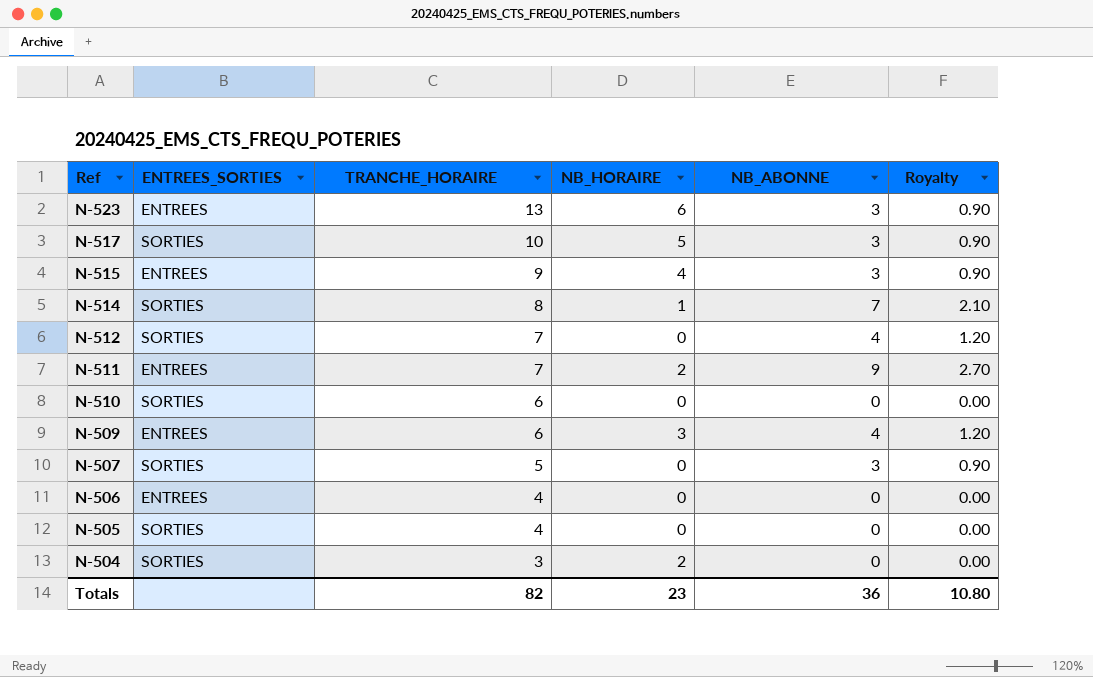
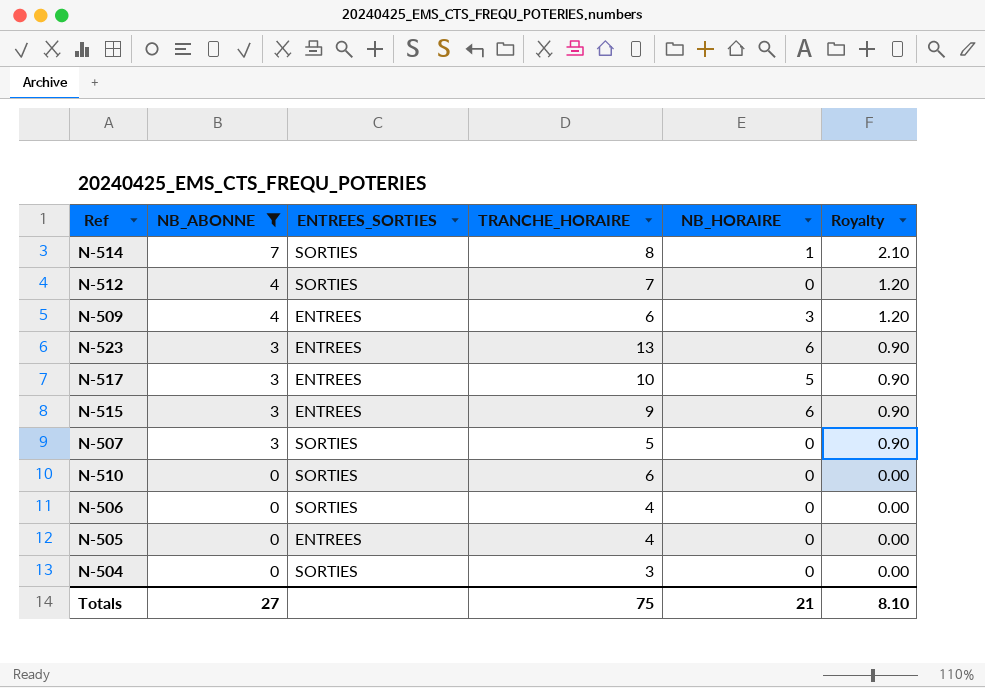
filter: none -> NB_ABONNE != 9
row order: Ref descending -> NB_ABONNE descending
column NB_ABONNE | position: 5 -> 2
N-517 | ENTREES_SORTIES: SORTIES -> ENTREES
N-515 | NB_HORAIRE: 4 -> 6
N-506 | ENTREES_SORTIES: ENTREES -> SORTIES
N-505 | ENTREES_SORTIES: SORTIES -> ENTREES
N-504 | NB_HORAIRE: 2 -> 0
Totals | NB_ABONNE: 36 -> 27
Totals | TRANCHE_HORAIRE: 82 -> 75
Totals | NB_HORAIRE: 23 -> 21
Totals | Royalty: 10.80 -> 8.10

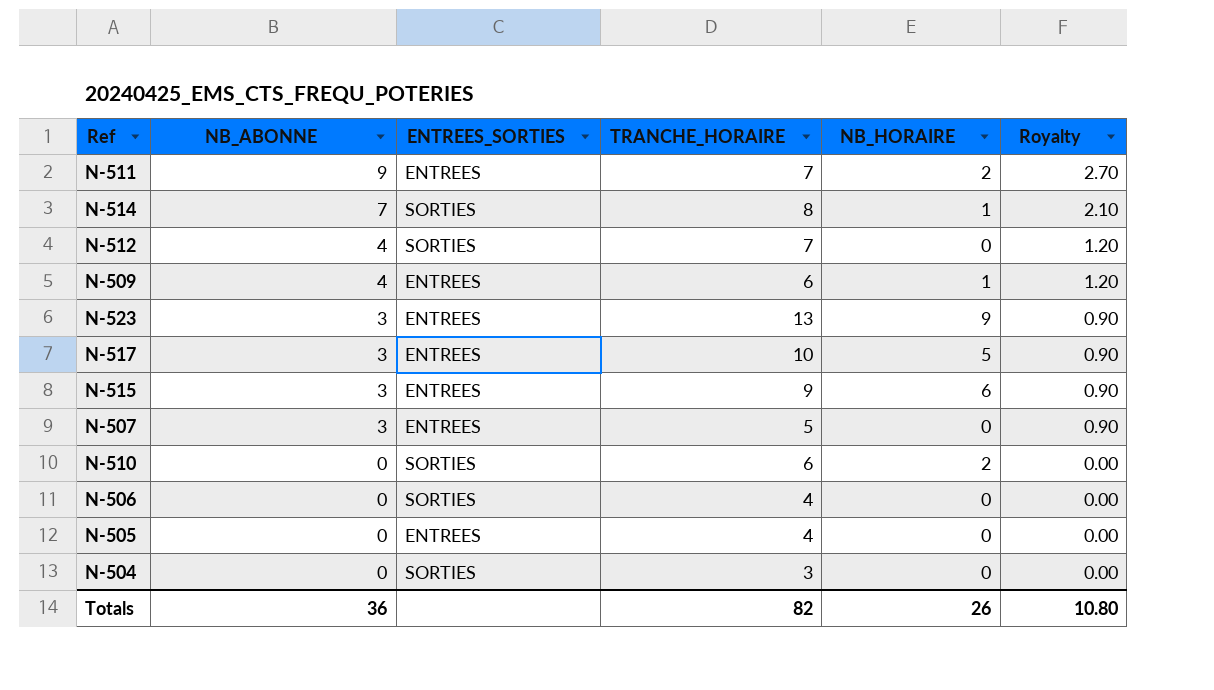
filter: NB_ABONNE != 9 -> none
N-509 | NB_HORAIRE: 3 -> 1
N-523 | NB_HORAIRE: 6 -> 9
N-507 | ENTREES_SORTIES: SORTIES -> ENTREES
N-510 | NB_HORAIRE: 0 -> 2
Totals | NB_ABONNE: 27 -> 36
Totals | TRANCHE_HORAIRE: 75 -> 82
Totals | NB_HORAIRE: 21 -> 26
Totals | Royalty: 8.10 -> 10.80

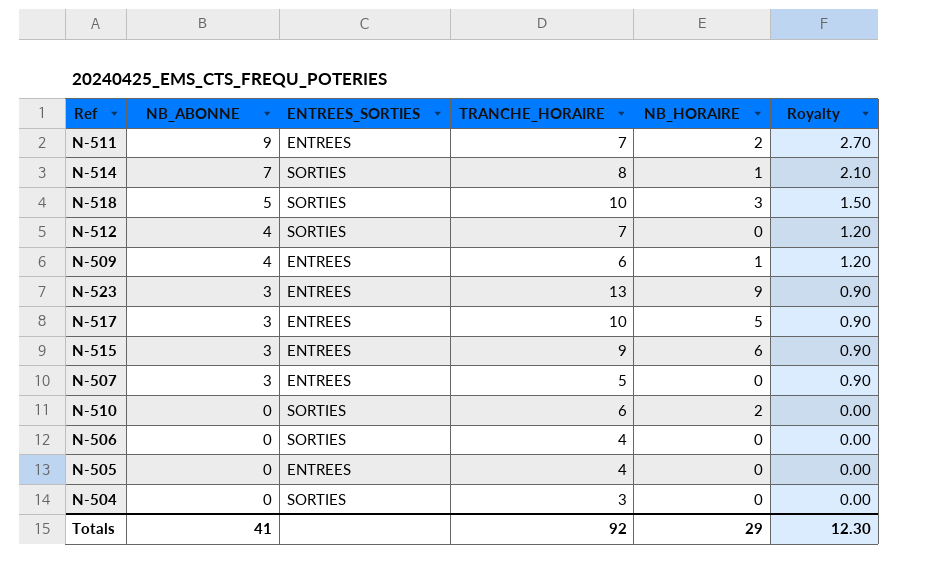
row N-518: none -> 5 | SORTIES | 10 | 3 | 1.50
Totals | NB_ABONNE: 36 -> 41
Totals | TRANCHE_HORAIRE: 82 -> 92
Totals | NB_HORAIRE: 26 -> 29
Totals | Royalty: 10.80 -> 12.30

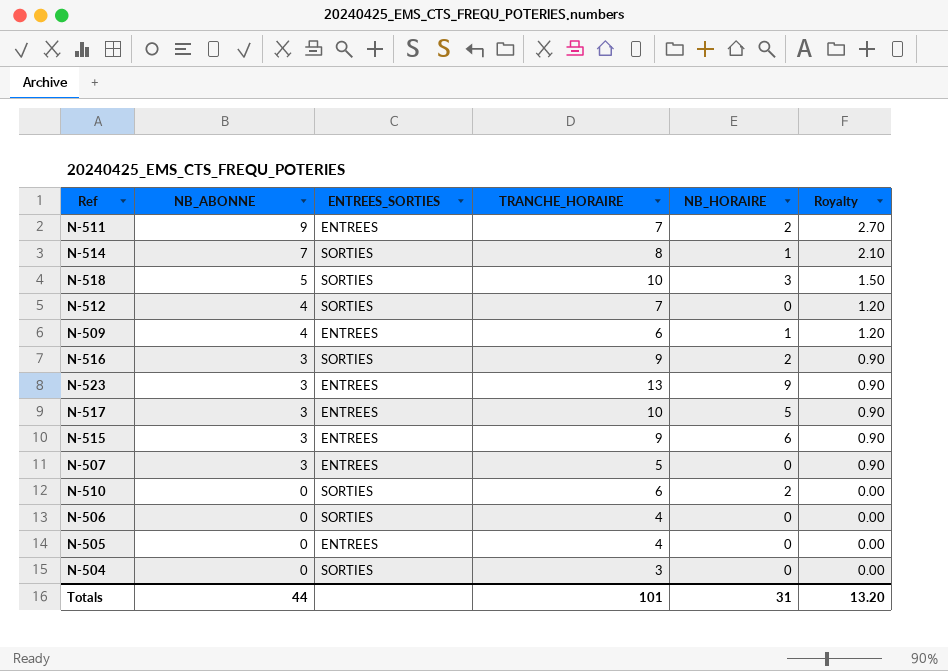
row N-516: none -> 3 | SORTIES | 9 | 2 | 0.90
Totals | NB_ABONNE: 41 -> 44
Totals | TRANCHE_HORAIRE: 92 -> 101
Totals | NB_HORAIRE: 29 -> 31
Totals | Royalty: 12.30 -> 13.20

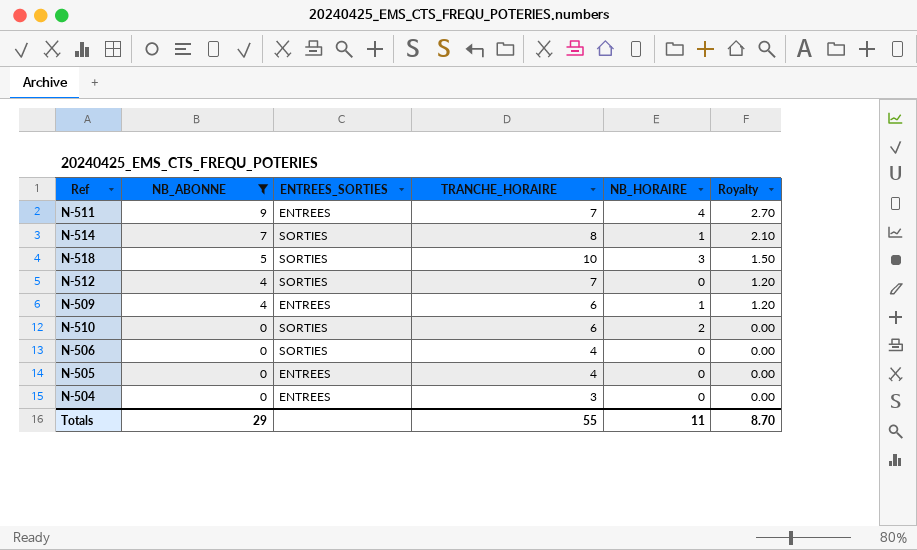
filter: none -> NB_ABONNE != 3
N-511 | NB_HORAIRE: 2 -> 4
N-504 | ENTREES_SORTIES: SORTIES -> ENTREES
Totals | NB_ABONNE: 44 -> 29
Totals | TRANCHE_HORAIRE: 101 -> 55
Totals | NB_HORAIRE: 31 -> 11
Totals | Royalty: 13.20 -> 8.70

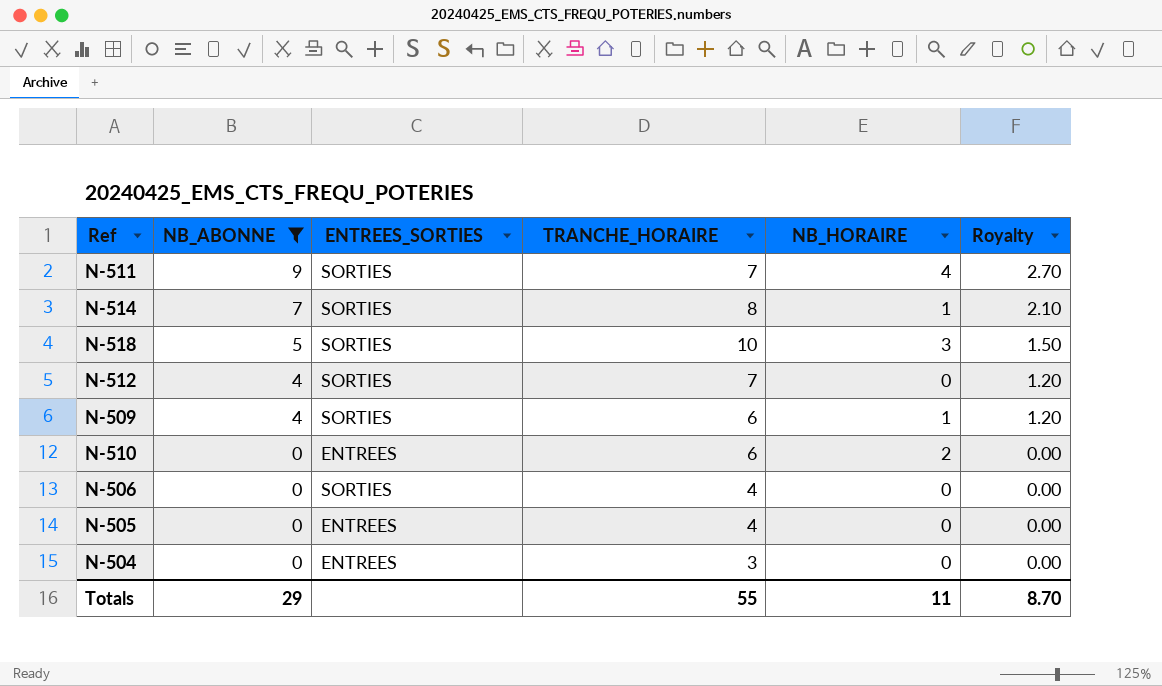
N-511 | ENTREES_SORTIES: ENTREES -> SORTIES
N-509 | ENTREES_SORTIES: ENTREES -> SORTIES
N-510 | ENTREES_SORTIES: SORTIES -> ENTREES

